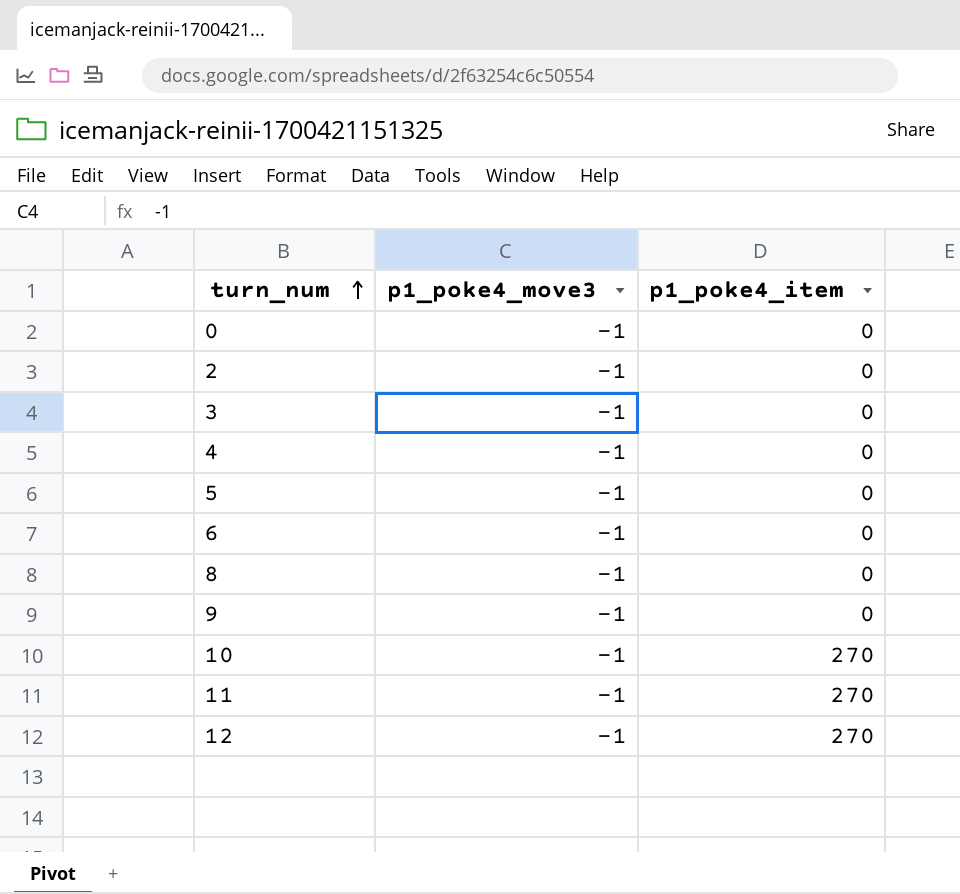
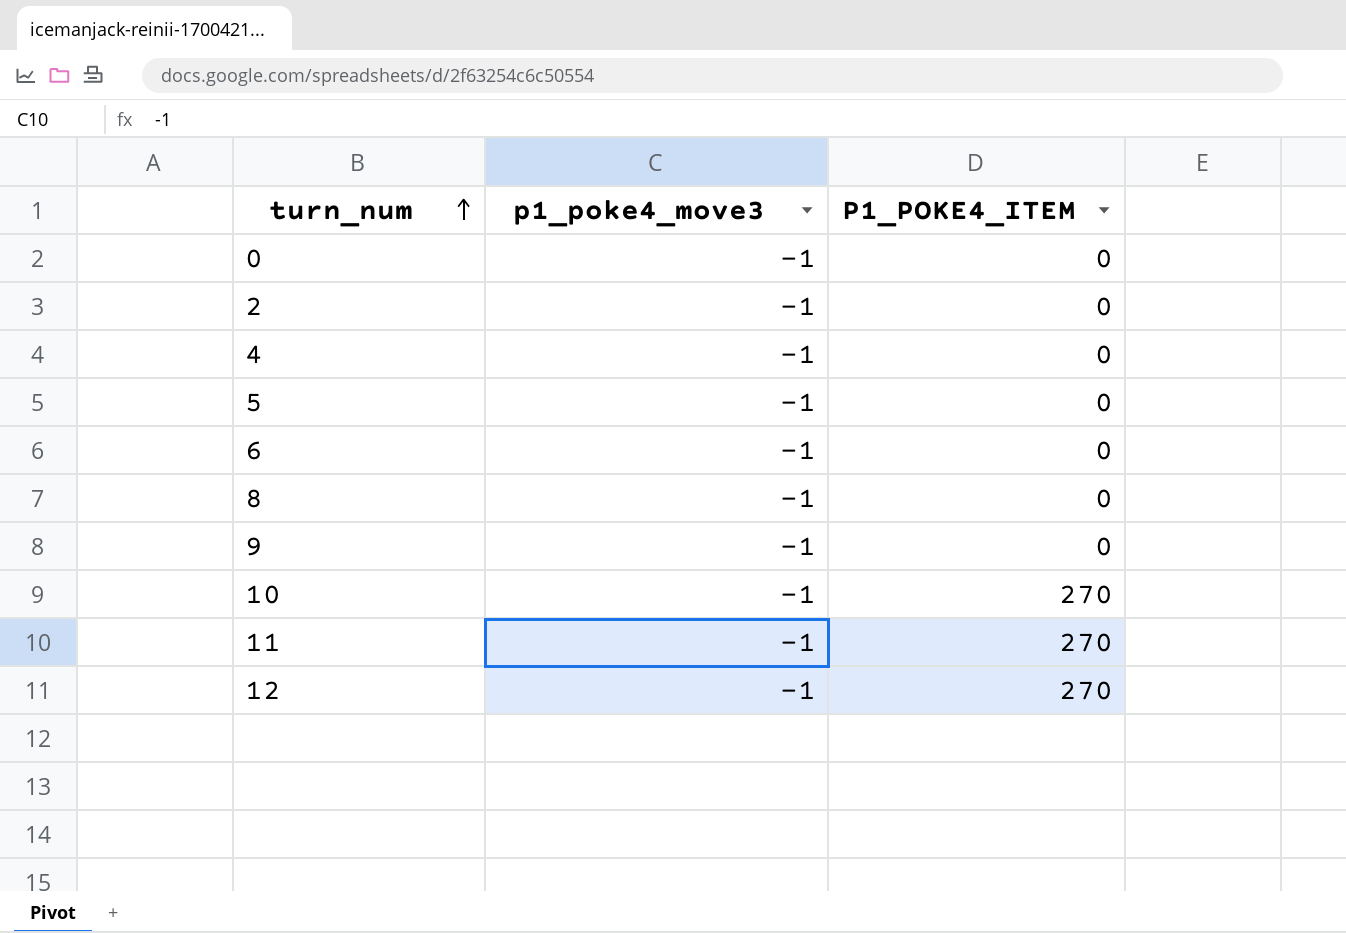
column name: p1_poke4_item -> P1_POKE4_ITEM
row 3: -1 | 0 -> none

